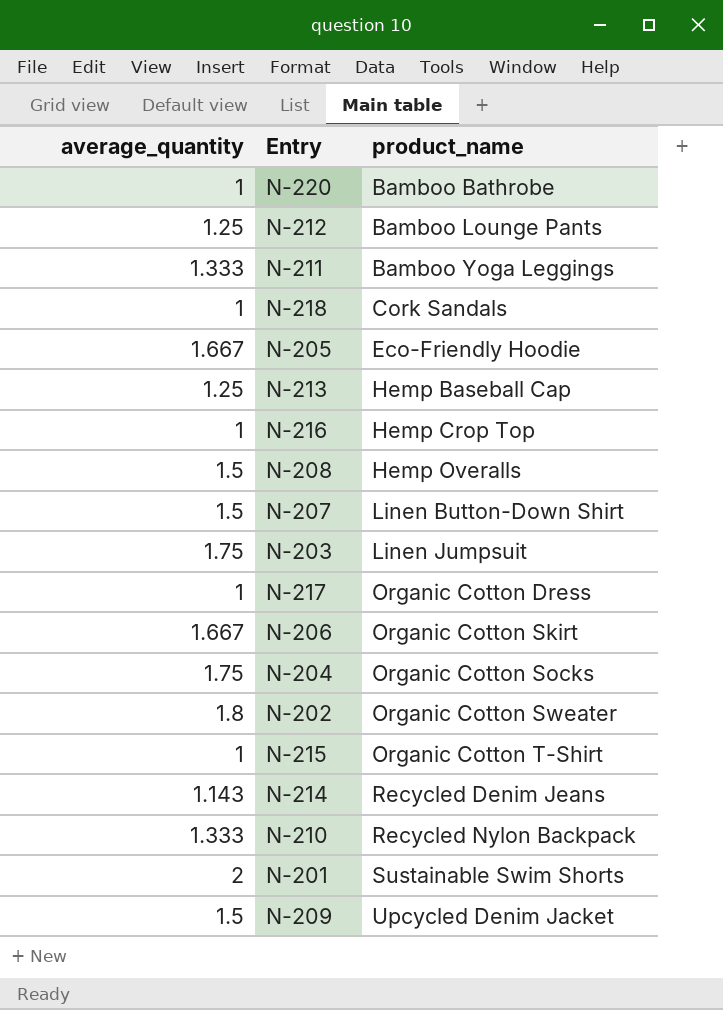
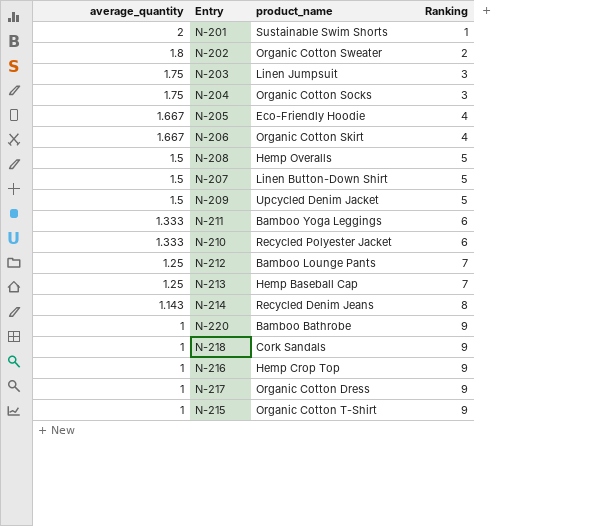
row order: product_name ascending -> average_quantity descending
column Ranking | position: none -> 4
N-210 | product_name: Recycled Nylon Backpack -> Recycled Polyester Jacket

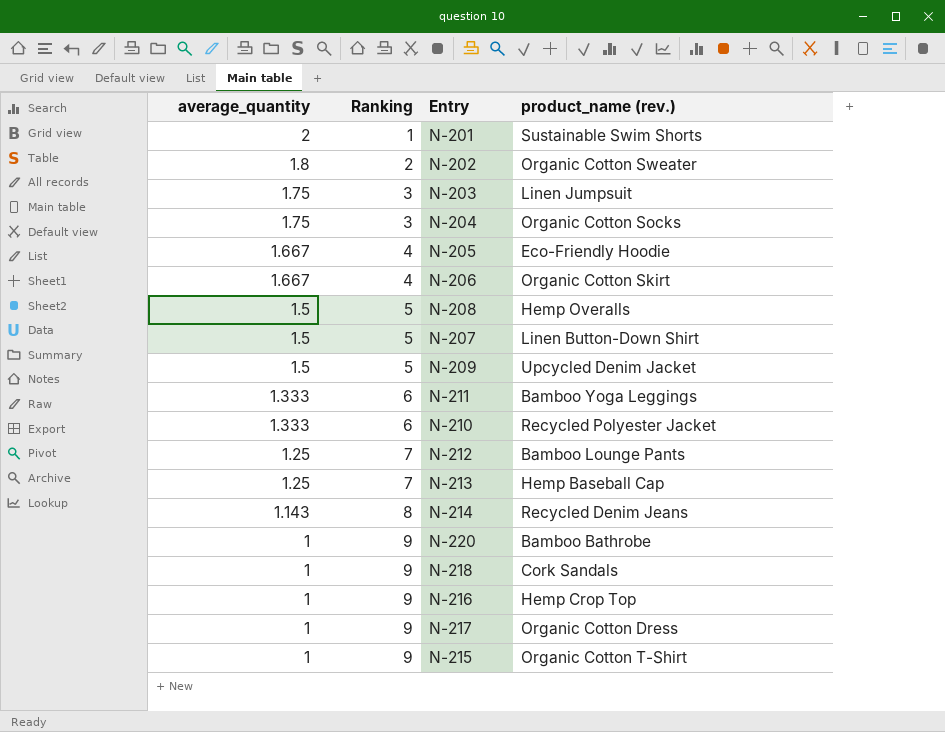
column Ranking | position: 4 -> 2
column name: product_name -> product_name (rev.)

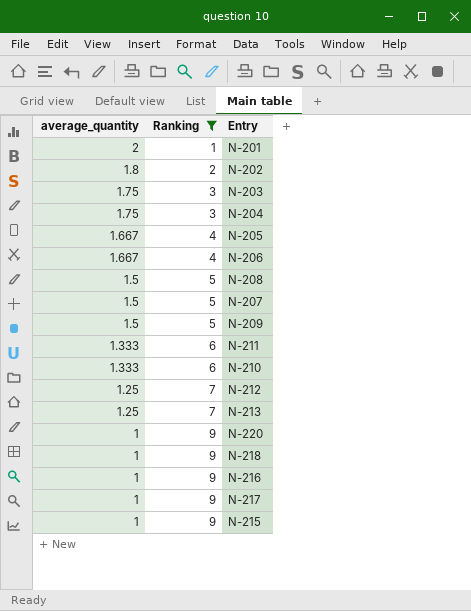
filter: none -> Ranking != 8
column product_name (rev.) | position: 4 -> none

